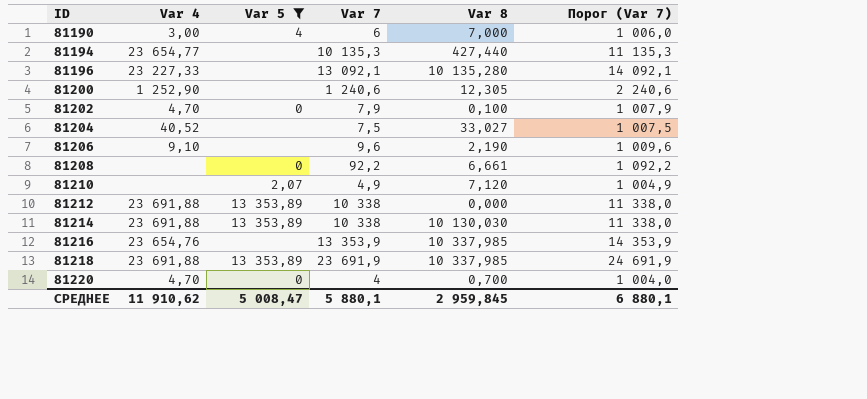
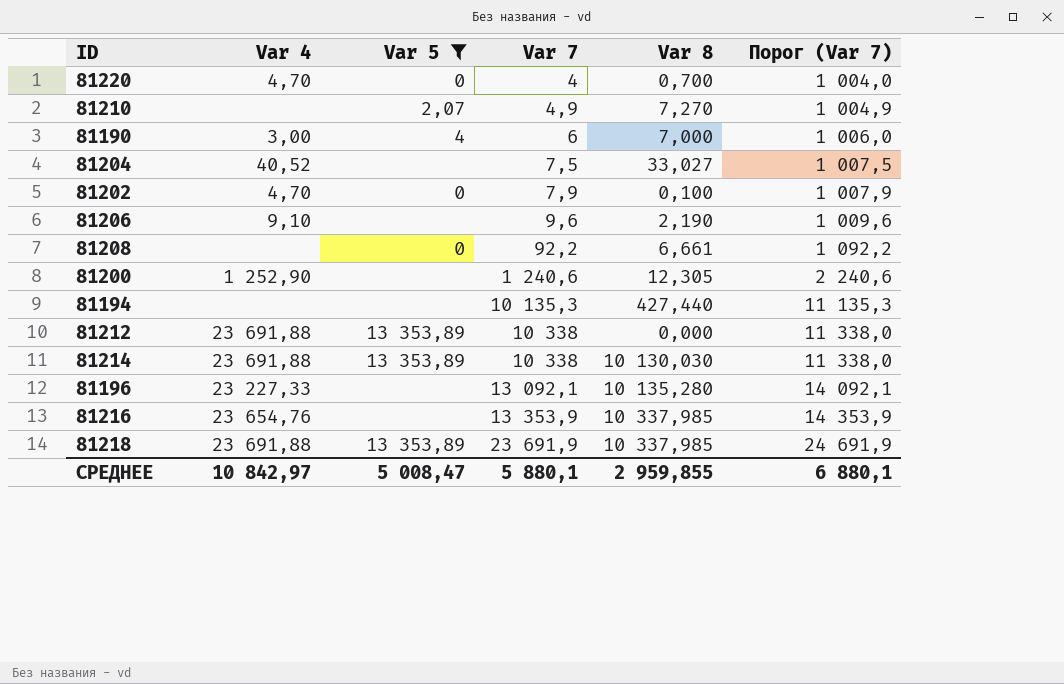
row order: ID ascending -> Var 7 ascending
81210 | Var 8: 7,120 -> 7,270
81194 | Var 4: 23 654,77 -> none
СРЕДНЕЕ | Var 4: 11 910,62 -> 10 842,97
СРЕДНЕЕ | Var 8: 2 959,845 -> 2 959,855

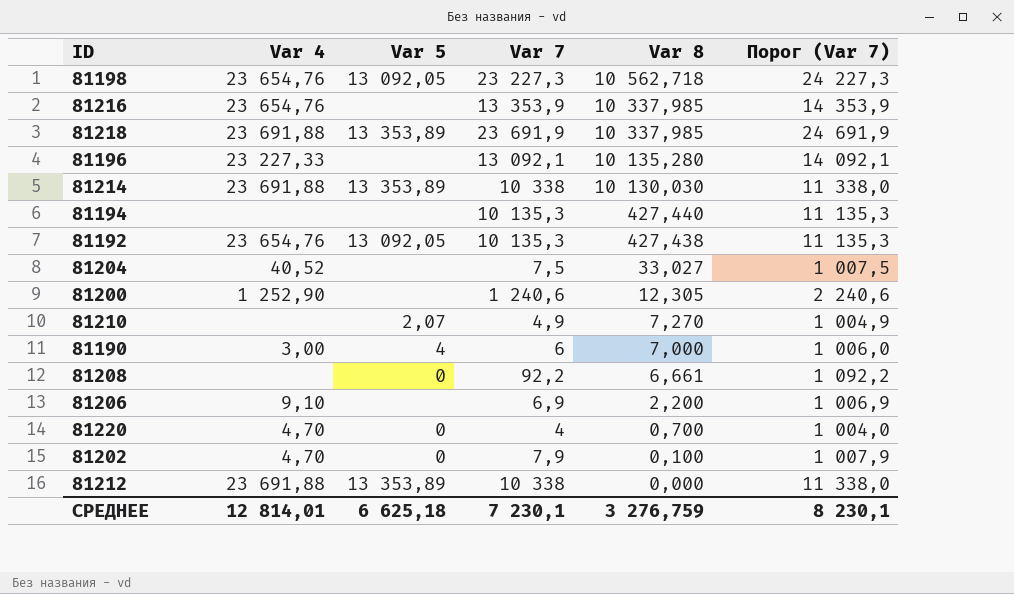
filter: Var 5 != 13 092,05 -> none
row order: Var 7 ascending -> Var 8 descending
81206 | Var 7: 9,6 -> 6,9
81206 | Var 8: 2,190 -> 2,200
81206 | Порог (Var 7): 1 009,6 -> 1 006,9
СРЕДНЕЕ | Var 4: 10 842,97 -> 12 814,01
СРЕДНЕЕ | Var 5: 5 008,47 -> 6 625,18
СРЕДНЕЕ | Var 7: 5 880,1 -> 7 230,1
СРЕДНЕЕ | Var 8: 2 959,855 -> 3 276,759
СРЕДНЕЕ | Порог (Var 7): 6 880,1 -> 8 230,1

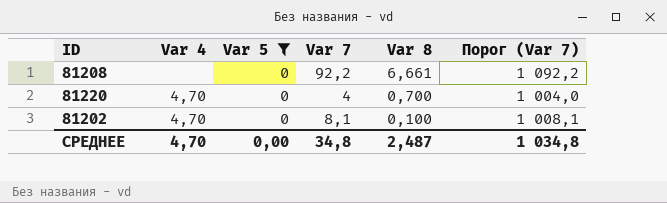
filter: none -> Var 5 = 0
81202 | Var 7: 7,9 -> 8,1
81202 | Порог (Var 7): 1 007,9 -> 1 008,1
СРЕДНЕЕ | Var 4: 12 814,01 -> 4,70
СРЕДНЕЕ | Var 5: 6 625,18 -> 0,00
СРЕДНЕЕ | Var 7: 7 230,1 -> 34,8
СРЕДНЕЕ | Var 8: 3 276,759 -> 2,487
СРЕДНЕЕ | Порог (Var 7): 8 230,1 -> 1 034,8

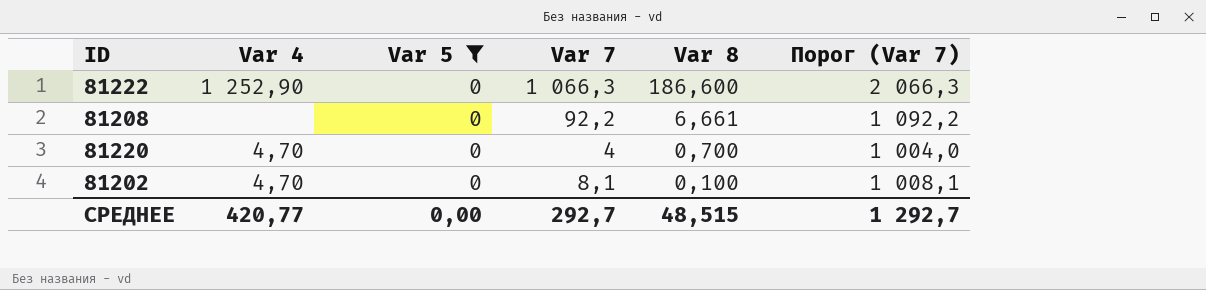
row 81222: none -> 1 252,90 | 0 | 1 066,3 | 186,600 | 2 066,3
СРЕДНЕЕ | Var 4: 4,70 -> 420,77
СРЕДНЕЕ | Var 7: 34,8 -> 292,7
СРЕДНЕЕ | Var 8: 2,487 -> 48,515
СРЕДНЕЕ | Порог (Var 7): 1 034,8 -> 1 292,7

